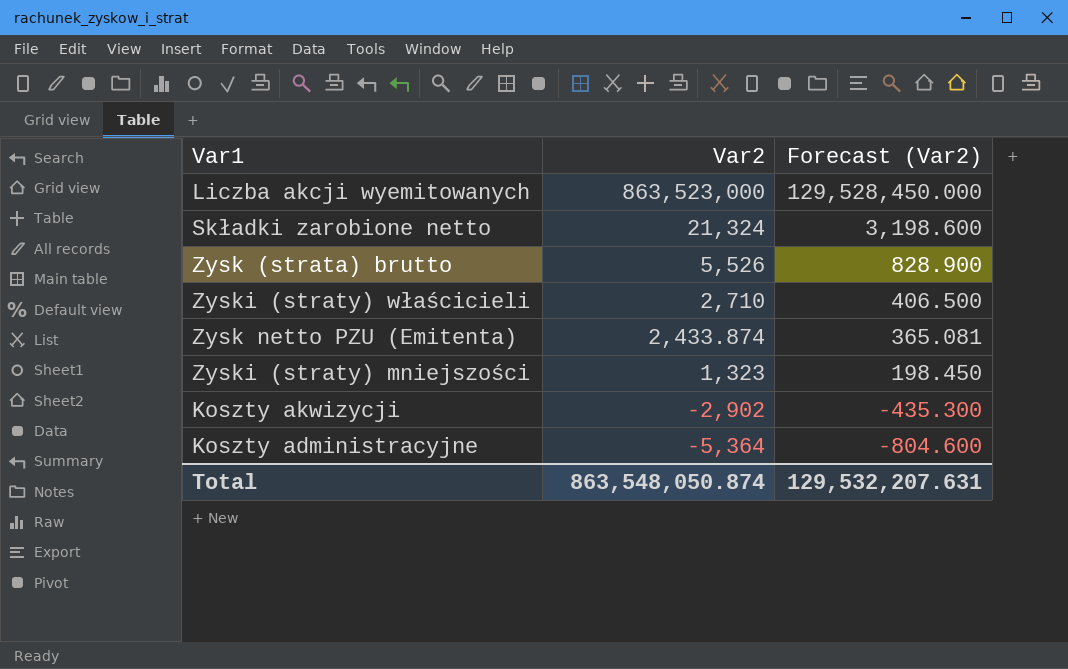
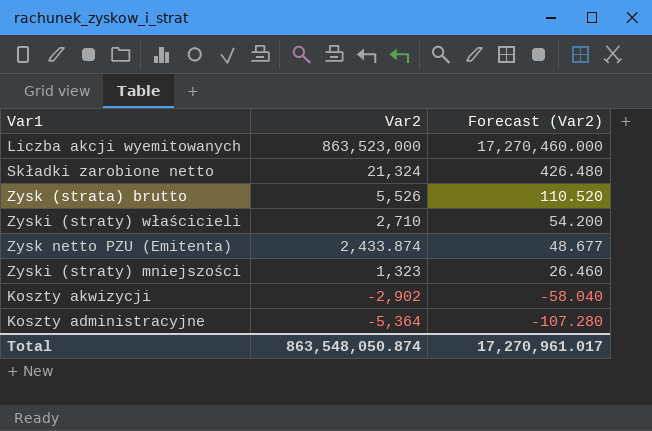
column Forecast (Var2) | formula: [Var2] * 0.15 -> [Var2] * 0.02
Total | Forecast (Var2): 129,532,207.631 -> 17,270,961.017

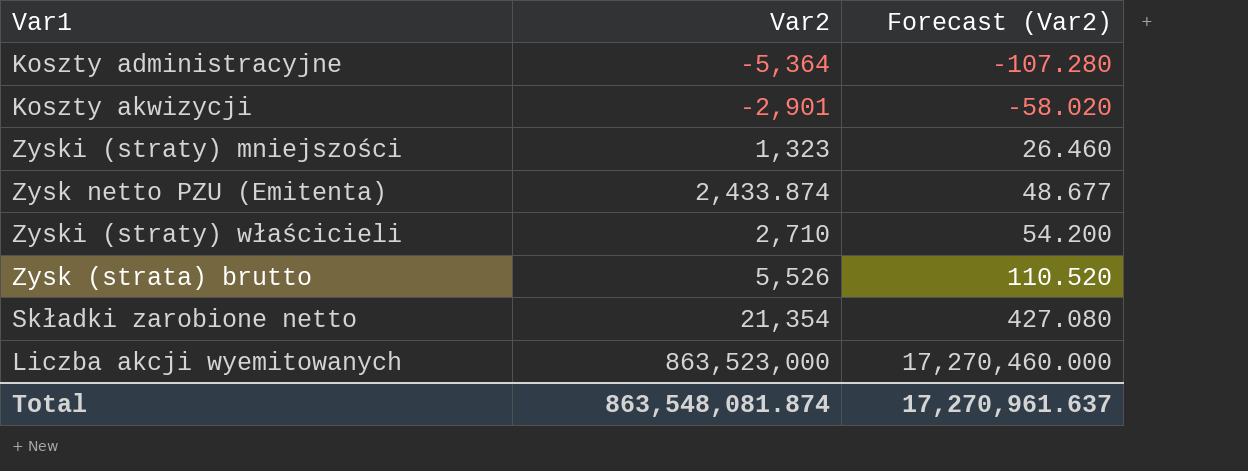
row order: Var2 descending -> Var2 ascending
Koszty akwizycji | Var2: -2,902 -> -2,901
Koszty akwizycji | Forecast (Var2): -58.040 -> -58.020
Składki zarobione netto | Var2: 21,324 -> 21,354
Składki zarobione netto | Forecast (Var2): 426.480 -> 427.080
Total | Var2: 863,548,050.874 -> 863,548,081.874
Total | Forecast (Var2): 17,270,961.017 -> 17,270,961.637

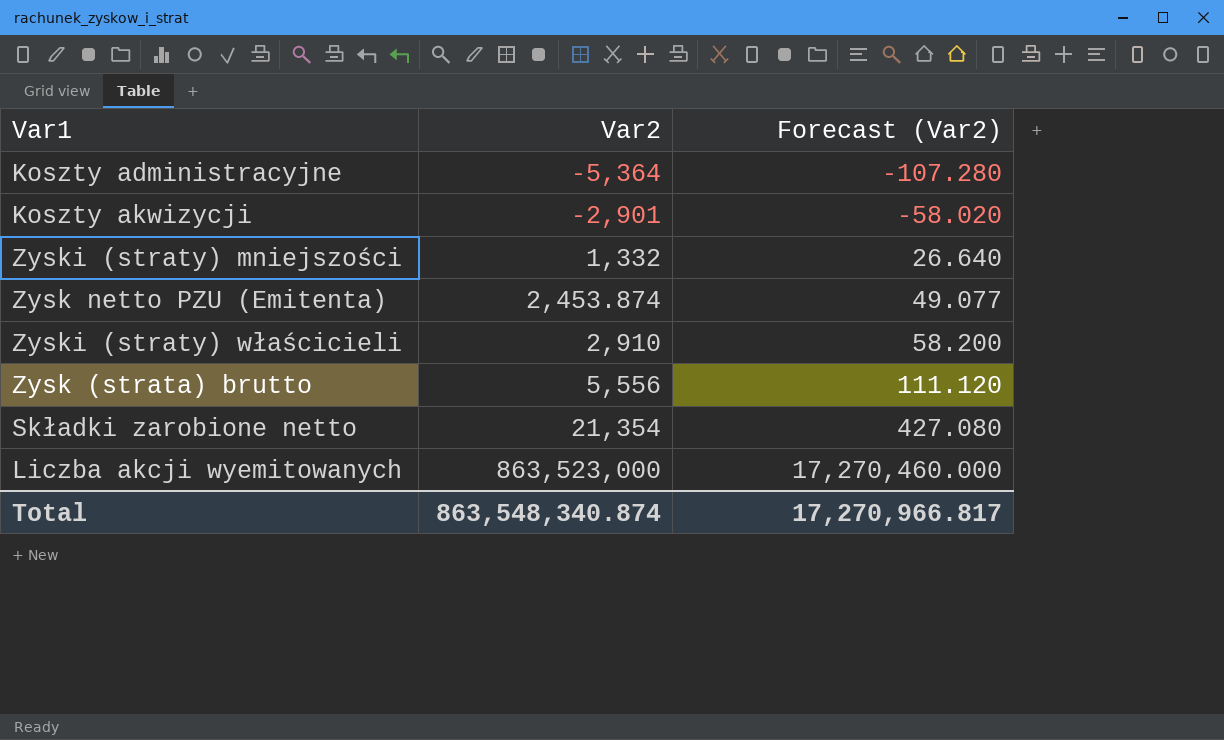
Zyski (straty) mniejszości | Var2: 1,323 -> 1,332
Zyski (straty) mniejszości | Forecast (Var2): 26.460 -> 26.640
Zysk netto PZU (Emitenta) | Var2: 2,433.874 -> 2,453.874
Zysk netto PZU (Emitenta) | Forecast (Var2): 48.677 -> 49.077
Zyski (straty) właścicieli | Var2: 2,710 -> 2,910
Zyski (straty) właścicieli | Forecast (Var2): 54.200 -> 58.200
Zysk (strata) brutto | Var2: 5,526 -> 5,556
Zysk (strata) brutto | Forecast (Var2): 110.520 -> 111.120
Total | Var2: 863,548,081.874 -> 863,548,340.874
Total | Forecast (Var2): 17,270,961.637 -> 17,270,966.817

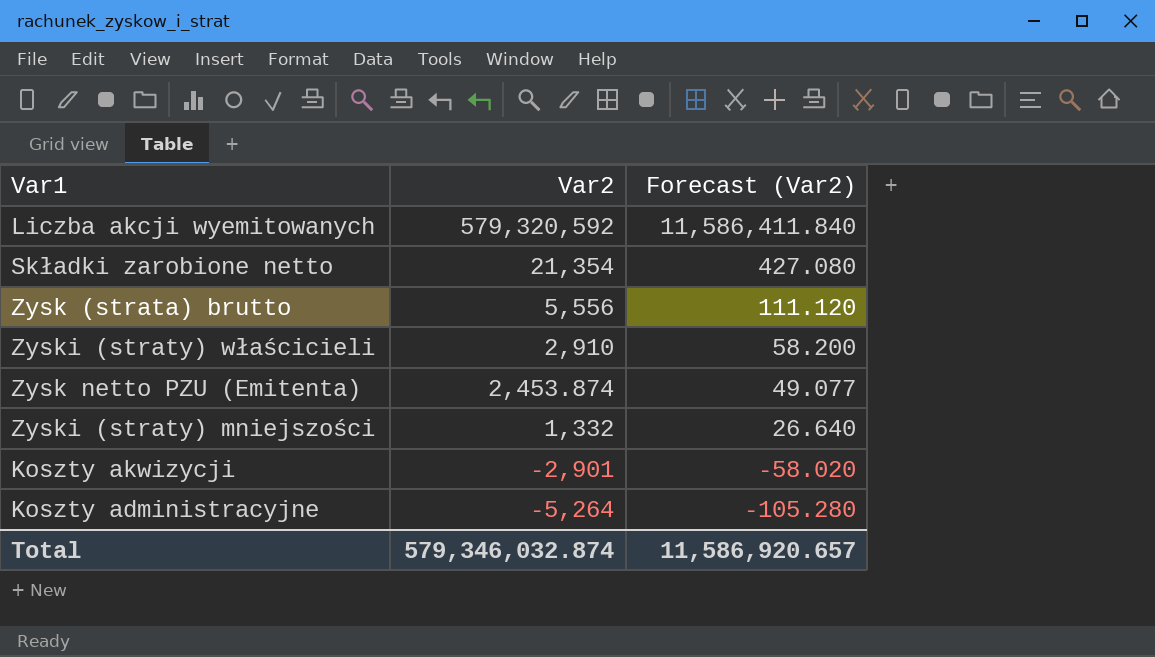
row order: Var2 ascending -> Var2 descending
Liczba akcji wyemitowanych | Var2: 863,523,000 -> 579,320,592
Liczba akcji wyemitowanych | Forecast (Var2): 17,270,460.000 -> 11,586,411.840
Koszty administracyjne | Var2: -5,364 -> -5,264
Koszty administracyjne | Forecast (Var2): -107.280 -> -105.280
Total | Var2: 863,548,340.874 -> 579,346,032.874
Total | Forecast (Var2): 17,270,966.817 -> 11,586,920.657

